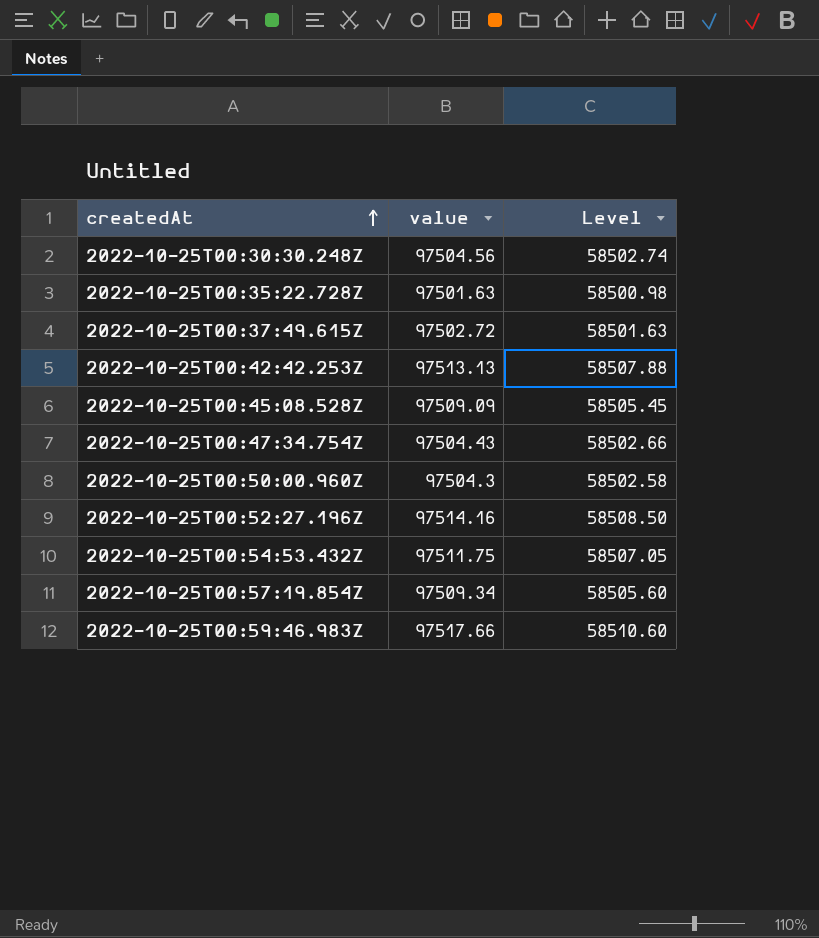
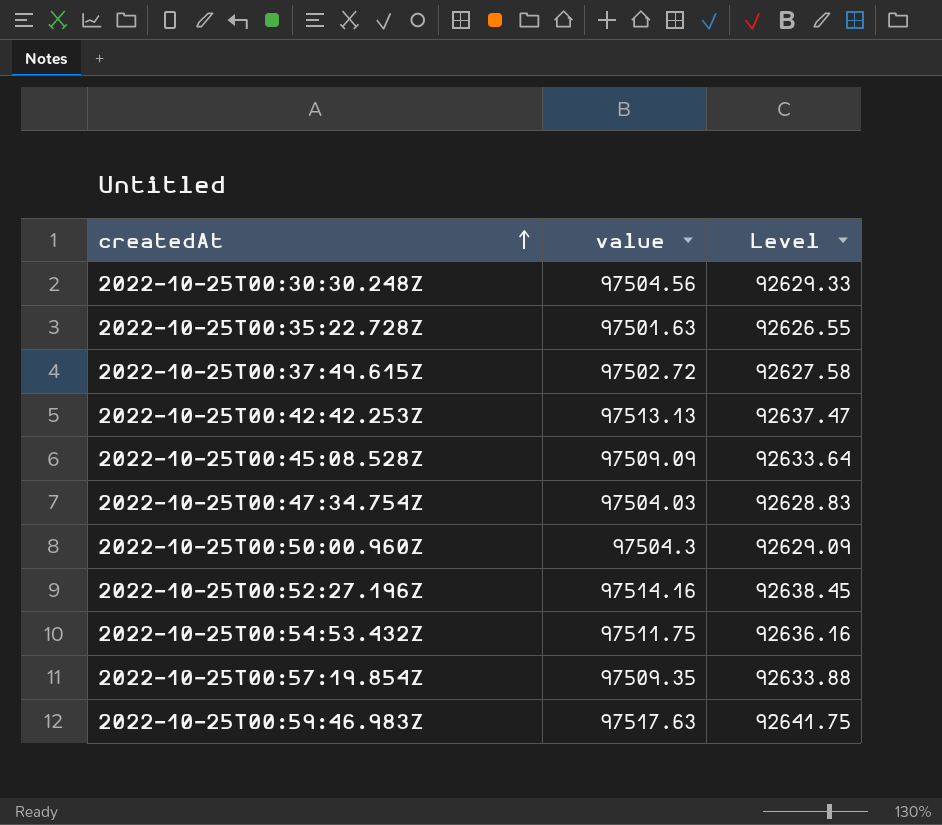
column Level | formula: [value] * 0.6 -> [value] * 0.95
2022-10-25T00:47:34.754Z | value: 97504.43 -> 97504.03
2022-10-25T00:57:19.854Z | value: 97509.34 -> 97509.35
2022-10-25T00:59:46.983Z | value: 97517.66 -> 97517.63

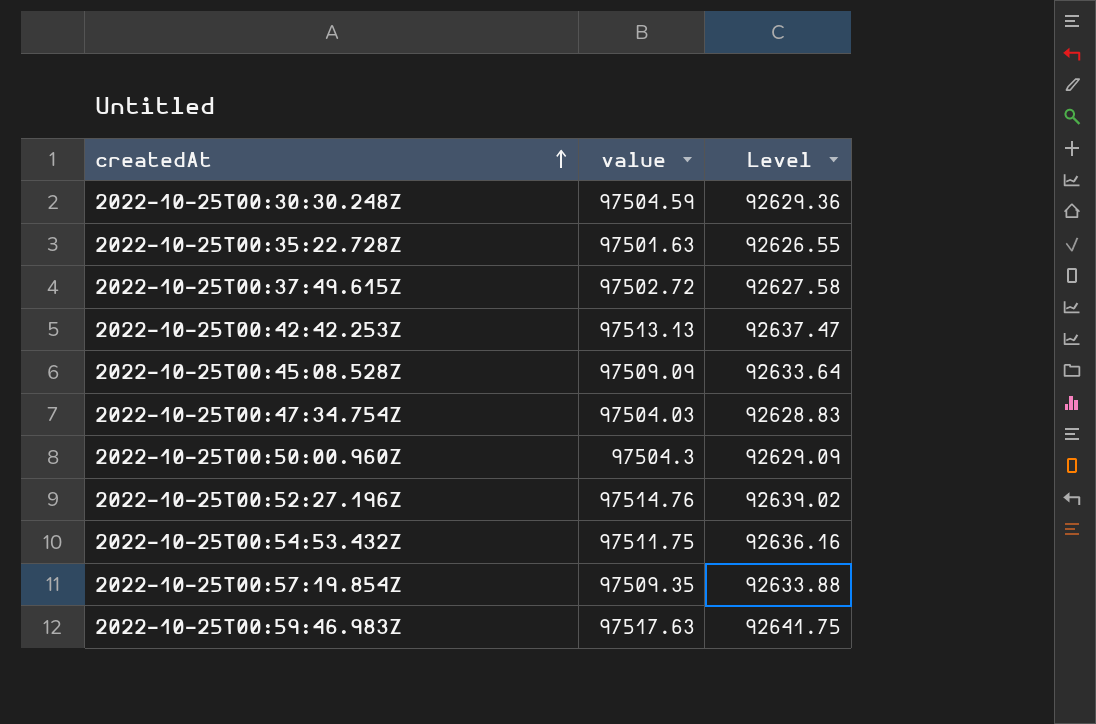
2022-10-25T00:30:30.248Z | value: 97504.56 -> 97504.59
2022-10-25T00:30:30.248Z | Level: 92629.33 -> 92629.36
2022-10-25T00:52:27.196Z | value: 97514.16 -> 97514.76
2022-10-25T00:52:27.196Z | Level: 92638.45 -> 92639.02

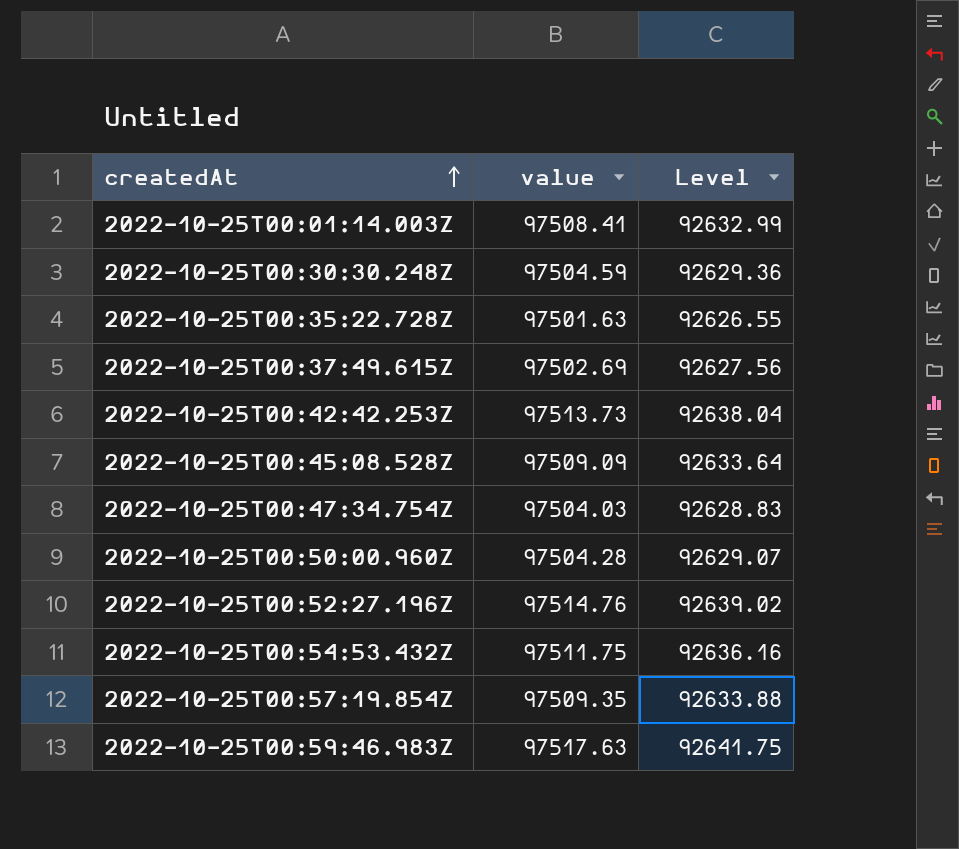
row 2022-10-25T00:01:14.003Z: none -> 97508.41 | 92632.99
2022-10-25T00:37:49.615Z | value: 97502.72 -> 97502.69
2022-10-25T00:37:49.615Z | Level: 92627.58 -> 92627.56
2022-10-25T00:42:42.253Z | value: 97513.13 -> 97513.73
2022-10-25T00:42:42.253Z | Level: 92637.47 -> 92638.04
2022-10-25T00:50:00.960Z | value: 97504.3 -> 97504.28
2022-10-25T00:50:00.960Z | Level: 92629.09 -> 92629.07

